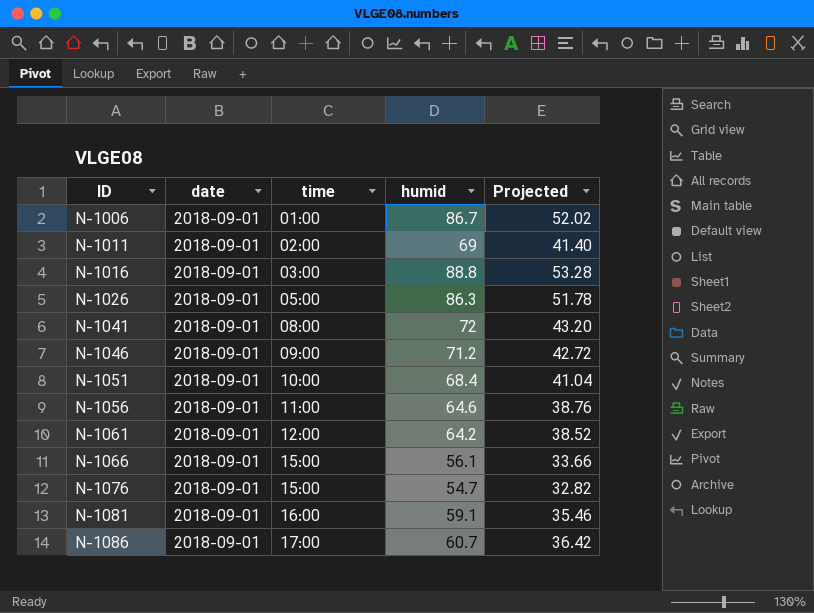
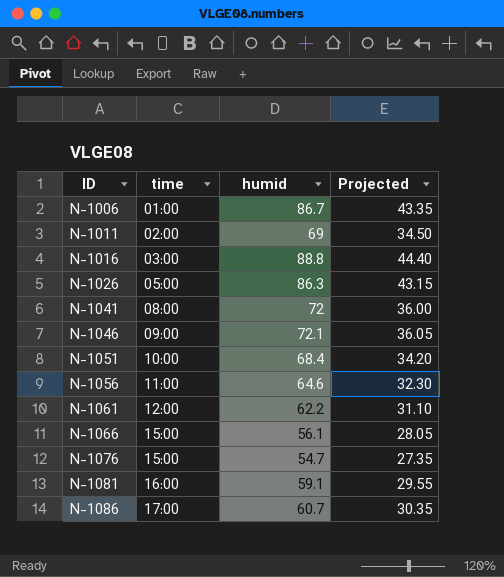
column date | position: 2 -> none
column Projected | formula: [humid] * 0.6 -> [humid] * 0.5
N-1046 | humid: 71.2 -> 72.1
N-1061 | humid: 64.2 -> 62.2

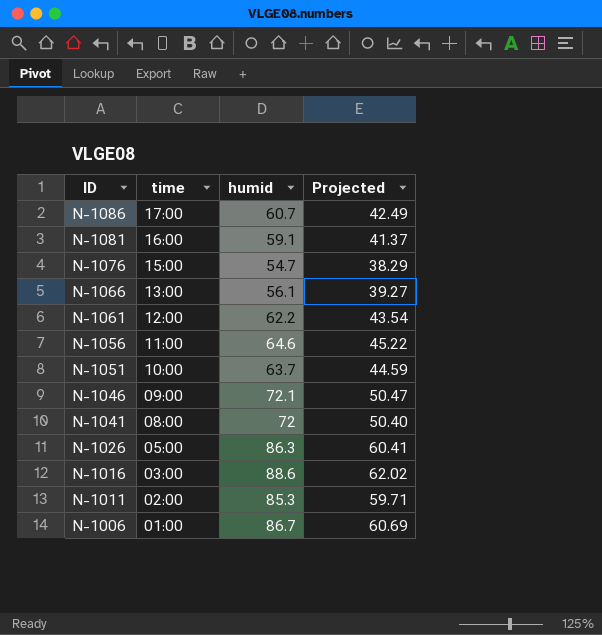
row order: ID ascending -> ID descending
column Projected | formula: [humid] * 0.5 -> [humid] * 0.7
N-1066 | time: 15:00 -> 13:00
N-1051 | humid: 68.4 -> 63.7
N-1016 | humid: 88.8 -> 88.6
N-1011 | humid: 69 -> 85.3

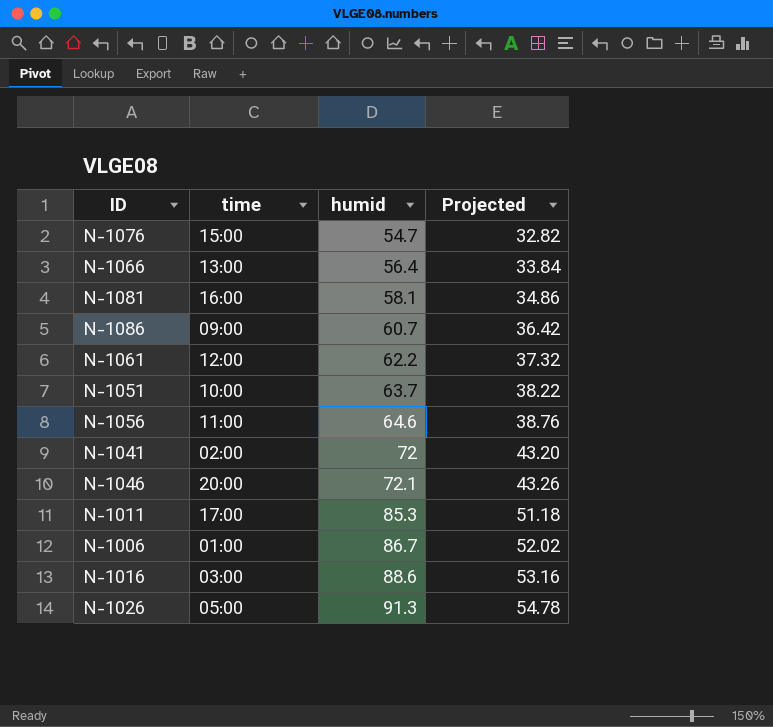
row order: ID descending -> humid ascending
column Projected | formula: [humid] * 0.7 -> [humid] * 0.6
N-1066 | humid: 56.1 -> 56.4
N-1081 | humid: 59.1 -> 58.1
N-1086 | time: 17:00 -> 09:00
N-1041 | time: 08:00 -> 02:00
N-1046 | time: 09:00 -> 20:00
N-1011 | time: 02:00 -> 17:00
N-1026 | humid: 86.3 -> 91.3

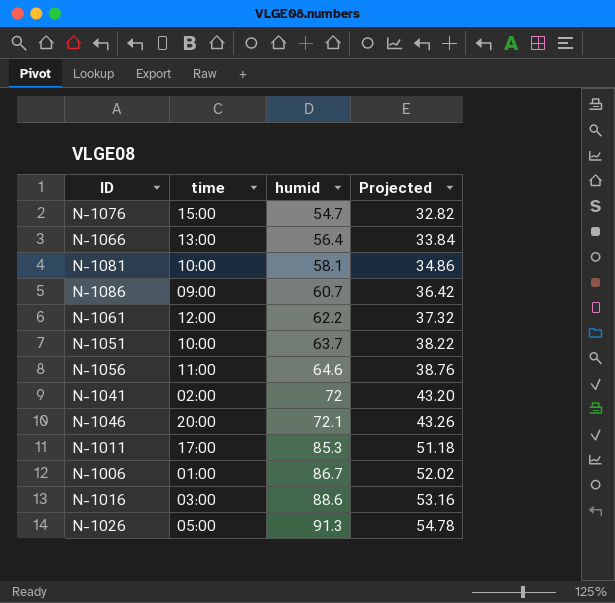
N-1081 | time: 16:00 -> 10:00

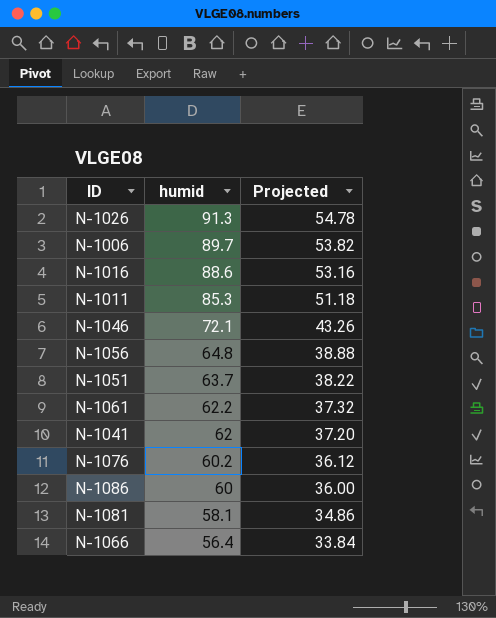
row order: humid ascending -> humid descending
column time | position: 2 -> none
N-1006 | humid: 86.7 -> 89.7
N-1006 | Projected: 52.02 -> 53.82
N-1056 | humid: 64.6 -> 64.8
N-1056 | Projected: 38.76 -> 38.88
N-1041 | humid: 72 -> 62
N-1041 | Projected: 43.20 -> 37.20
N-1076 | humid: 54.7 -> 60.2
N-1076 | Projected: 32.82 -> 36.12
N-1086 | humid: 60.7 -> 60
N-1086 | Projected: 36.42 -> 36.00

